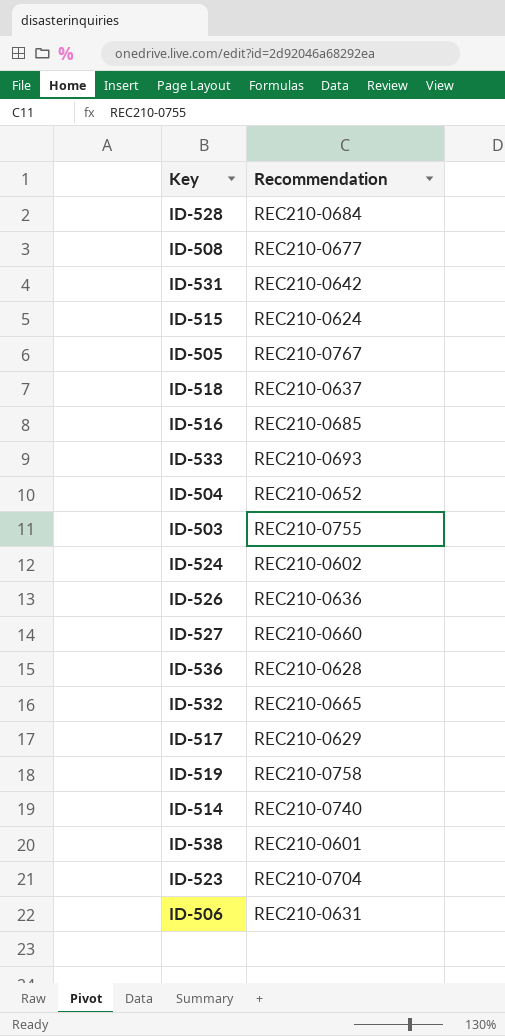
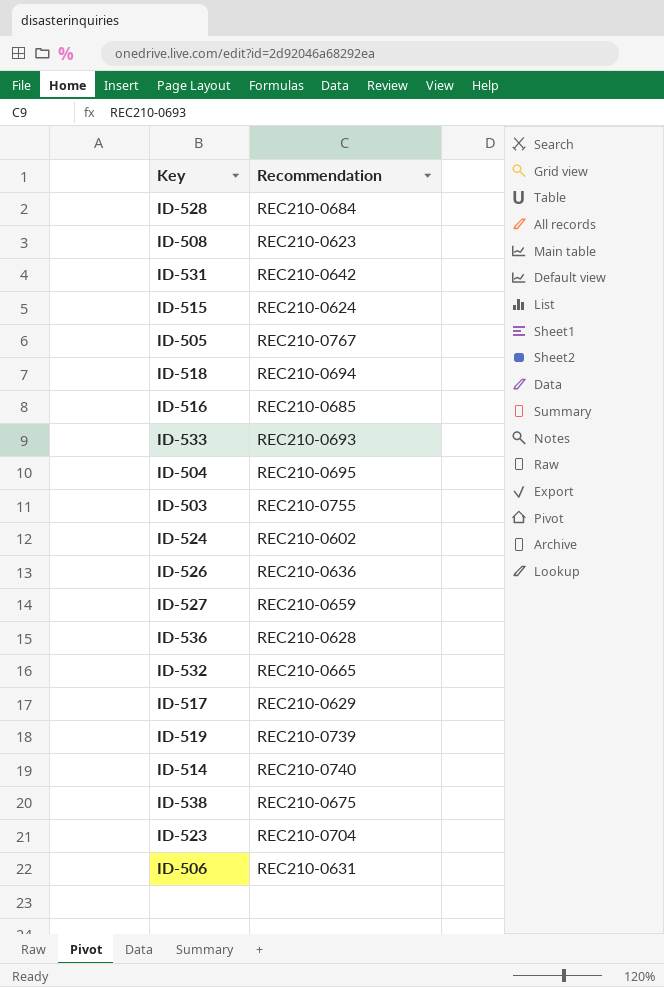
ID-508 | Recommendation: REC210-0677 -> REC210-0623
ID-518 | Recommendation: REC210-0637 -> REC210-0694
ID-504 | Recommendation: REC210-0652 -> REC210-0695
ID-527 | Recommendation: REC210-0660 -> REC210-0659
ID-519 | Recommendation: REC210-0758 -> REC210-0739
ID-538 | Recommendation: REC210-0601 -> REC210-0675

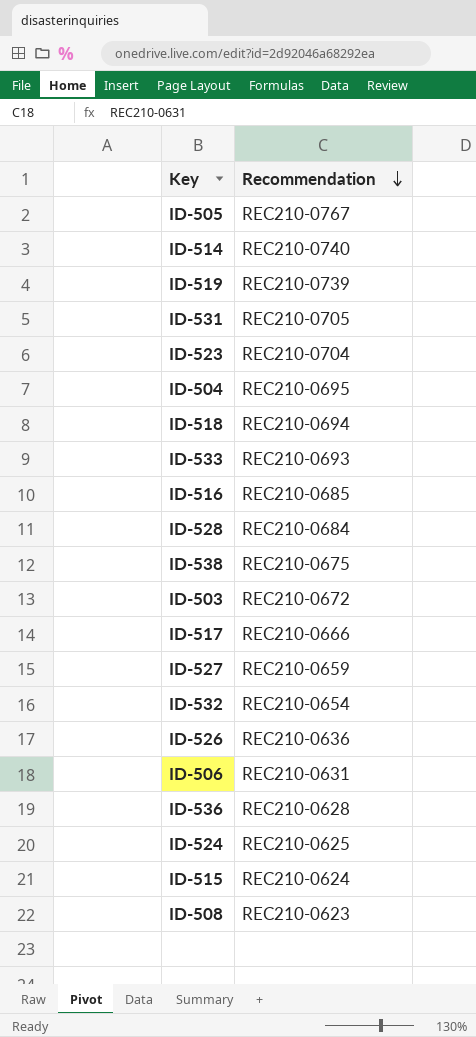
row order: none -> Recommendation descending
ID-531 | Recommendation: REC210-0642 -> REC210-0705
ID-503 | Recommendation: REC210-0755 -> REC210-0672
ID-517 | Recommendation: REC210-0629 -> REC210-0666
ID-532 | Recommendation: REC210-0665 -> REC210-0654
ID-524 | Recommendation: REC210-0602 -> REC210-0625

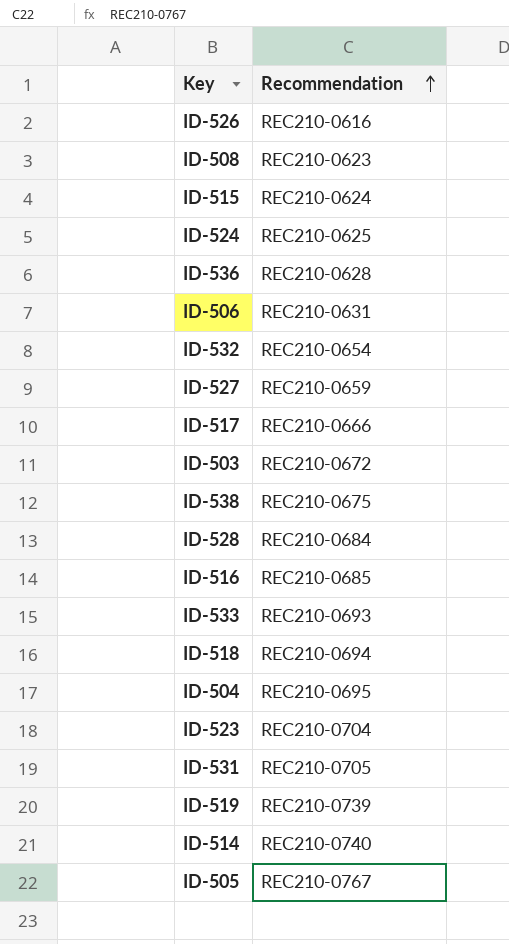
row order: Recommendation descending -> Recommendation ascending
ID-526 | Recommendation: REC210-0636 -> REC210-0616

